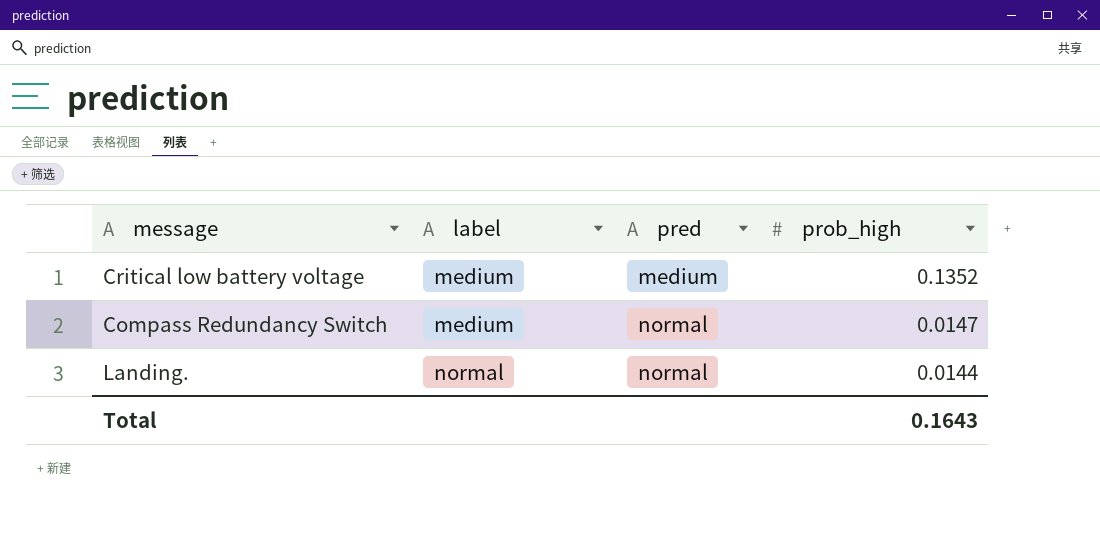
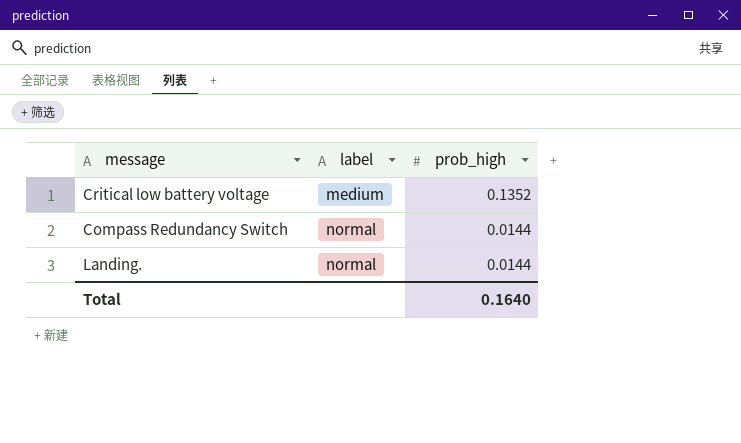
column pred | position: 3 -> none
Compass Redundancy Switch | label: medium -> normal
Compass Redundancy Switch | prob_high: 0.0147 -> 0.0144
Total | prob_high: 0.1643 -> 0.1640

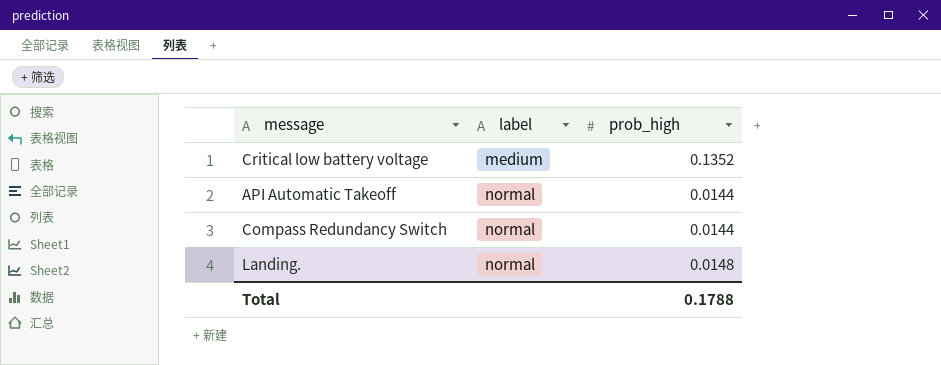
row API Automatic Takeoff: none -> normal | 0.0144
Landing. | prob_high: 0.0144 -> 0.0148
Total | prob_high: 0.1640 -> 0.1788

